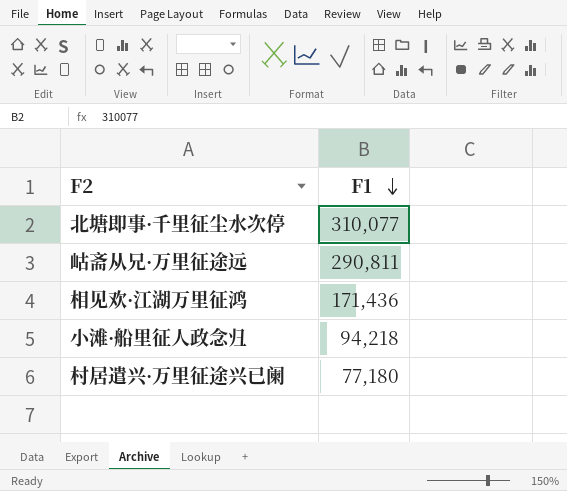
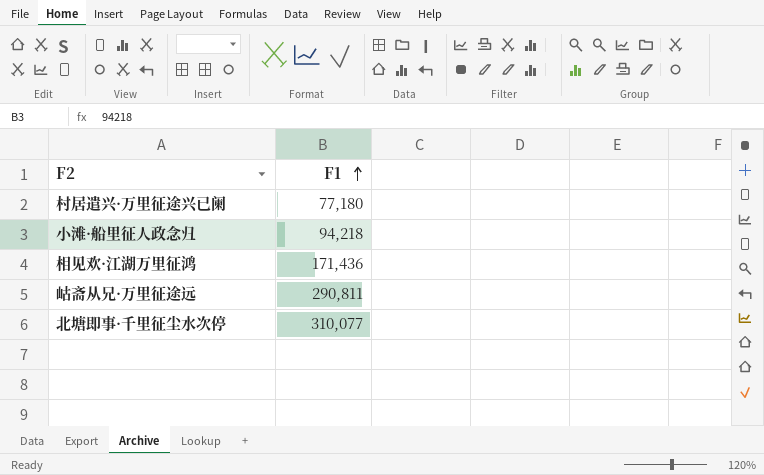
row order: F1 descending -> F1 ascending

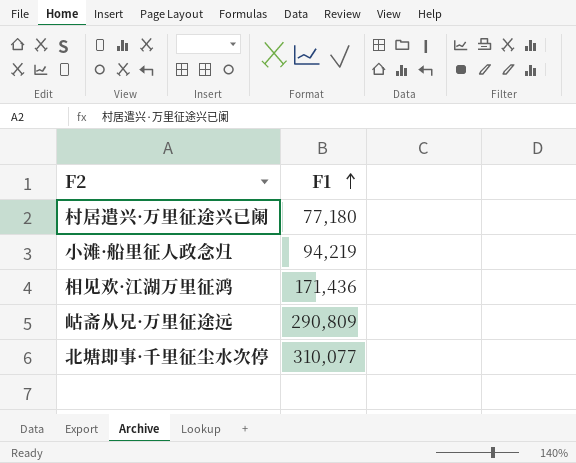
小滩·船里征人政念归 | F1: 94,218 -> 94,219
岵斋从兄·万里征途远 | F1: 290,811 -> 290,809

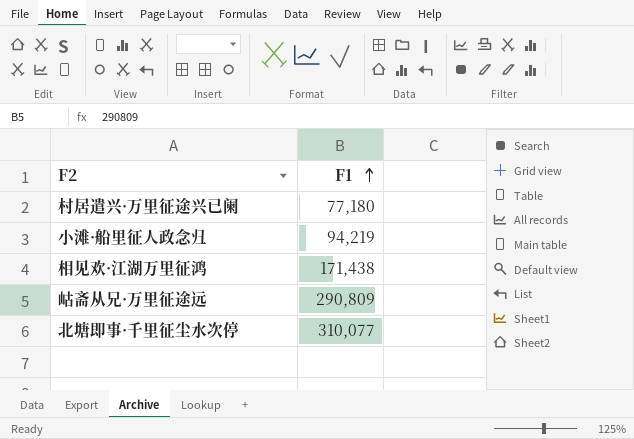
相见欢·江湖万里征鸿 | F1: 171,436 -> 171,438

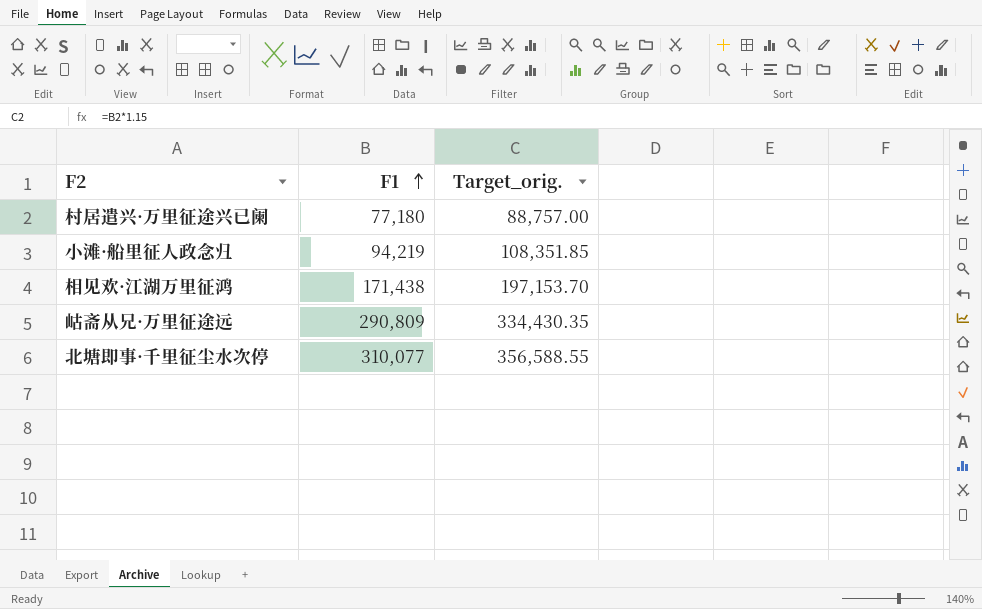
column Target_orig. | formula: none -> [F1] * 1.15

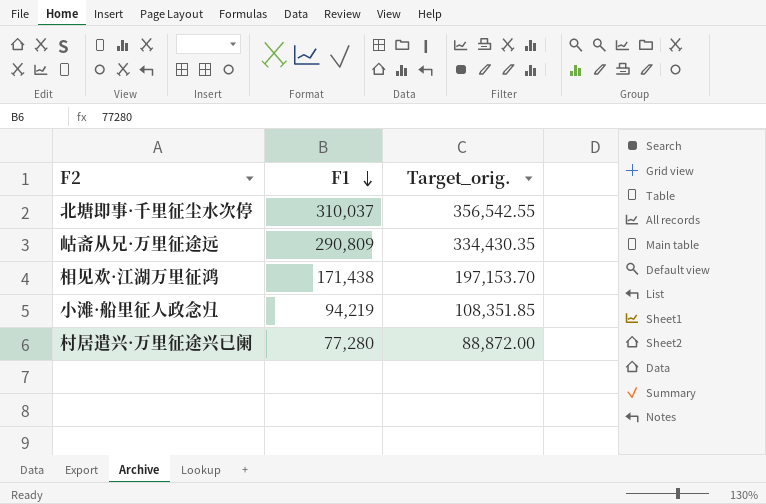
row order: F1 ascending -> F1 descending
北塘即事·千里征尘水次停 | F1: 310,077 -> 310,037
北塘即事·千里征尘水次停 | Target_orig.: 356,588.55 -> 356,542.55
村居遣兴·万里征途兴已阑 | F1: 77,180 -> 77,280
村居遣兴·万里征途兴已阑 | Target_orig.: 88,757.00 -> 88,872.00

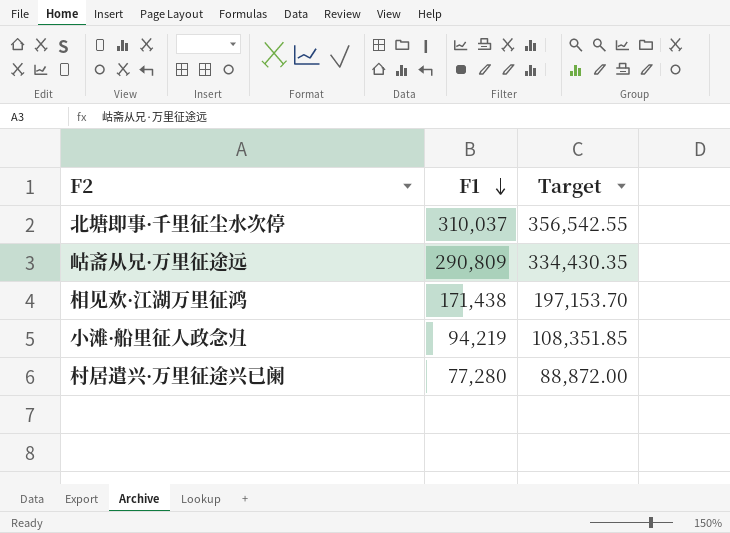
column name: Target_orig. -> Target

